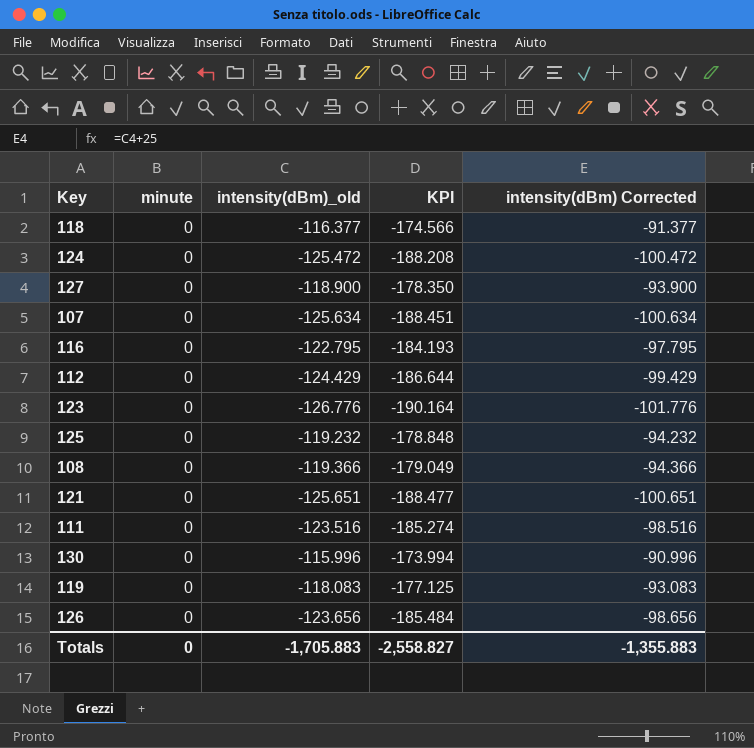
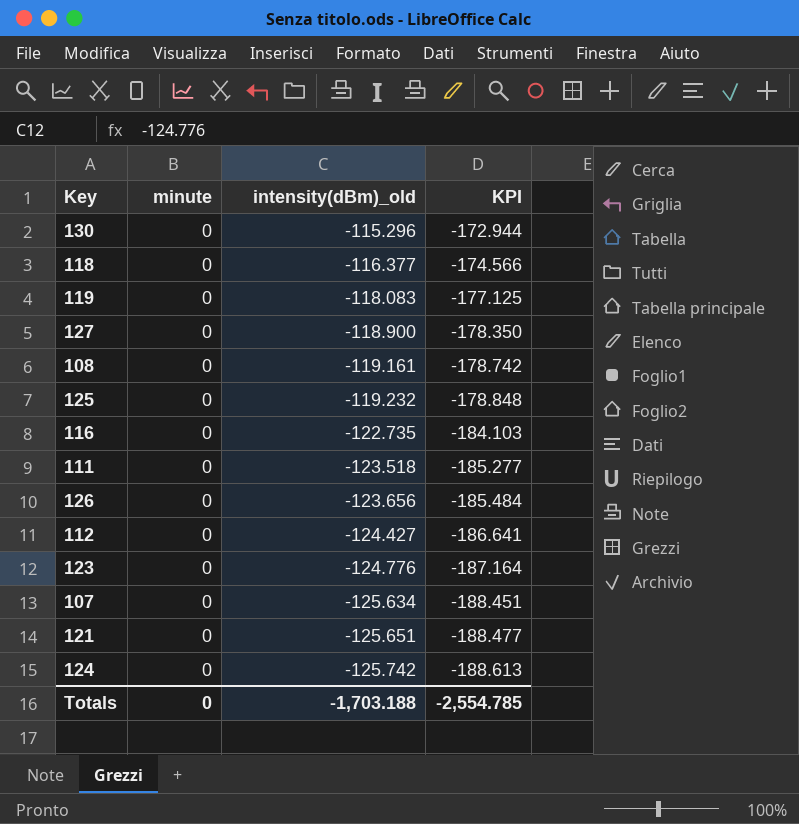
row order: none -> intensity(dBm)_old descending
column intensity(dBm) Corrected | formula: [intensity(dBm)_old] + 25 -> none
130 | intensity(dBm)_old: -115.996 -> -115.296
130 | KPI: -173.994 -> -172.944
108 | intensity(dBm)_old: -119.366 -> -119.161
108 | KPI: -179.049 -> -178.742
116 | intensity(dBm)_old: -122.795 -> -122.735
116 | KPI: -184.193 -> -184.103
111 | intensity(dBm)_old: -123.516 -> -123.518
111 | KPI: -185.274 -> -185.277
112 | intensity(dBm)_old: -124.429 -> -124.427
112 | KPI: -186.644 -> -186.641
123 | intensity(dBm)_old: -126.776 -> -124.776
123 | KPI: -190.164 -> -187.164
124 | intensity(dBm)_old: -125.472 -> -125.742
124 | KPI: -188.208 -> -188.613
Totals | intensity(dBm)_old: -1,705.883 -> -1,703.188
Totals | KPI: -2,558.827 -> -2,554.785

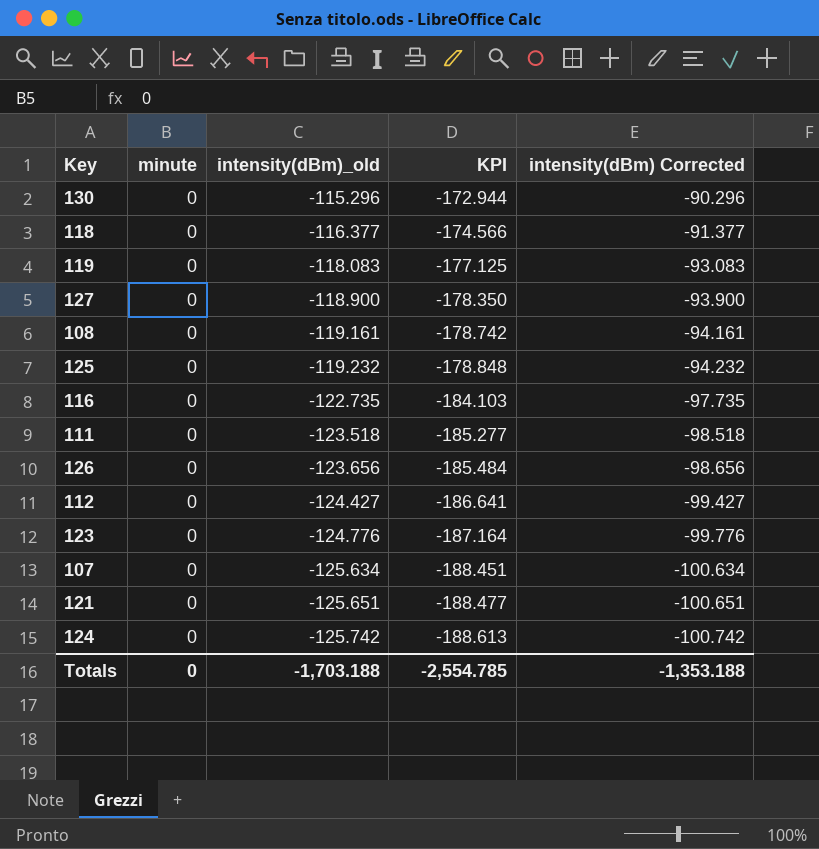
column intensity(dBm) Corrected | formula: none -> [intensity(dBm)_old] + 25

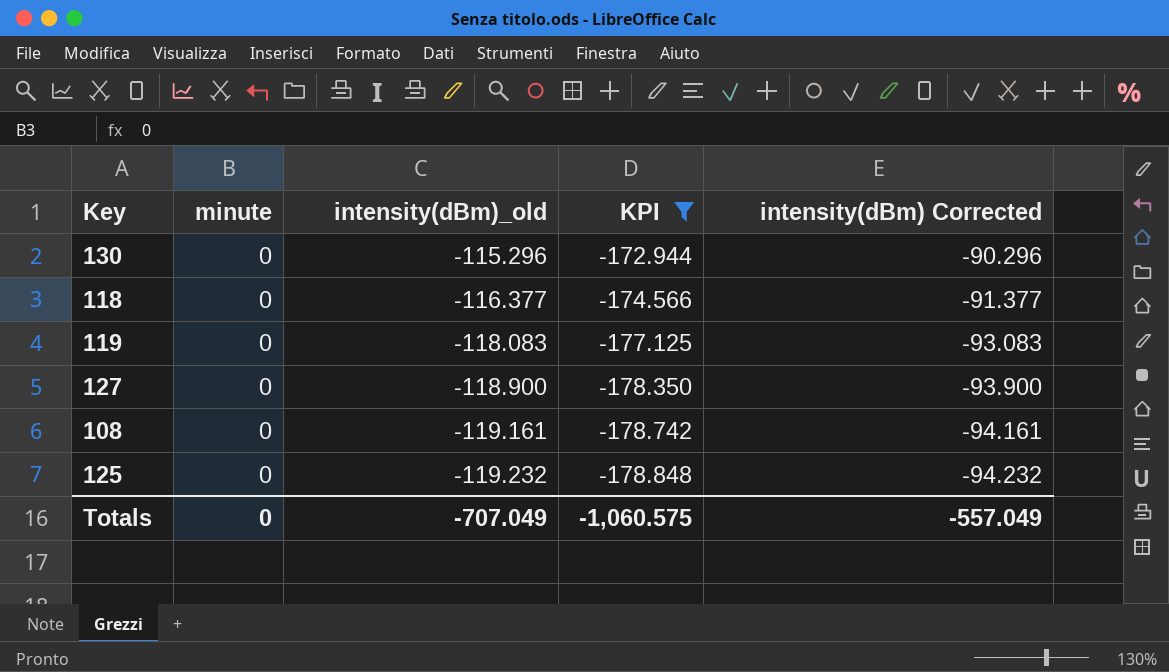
filter: none -> KPI >= -178.848
Totals | intensity(dBm)_old: -1,703.188 -> -707.049
Totals | KPI: -2,554.785 -> -1,060.575
Totals | intensity(dBm) Corrected: -1,353.188 -> -557.049

